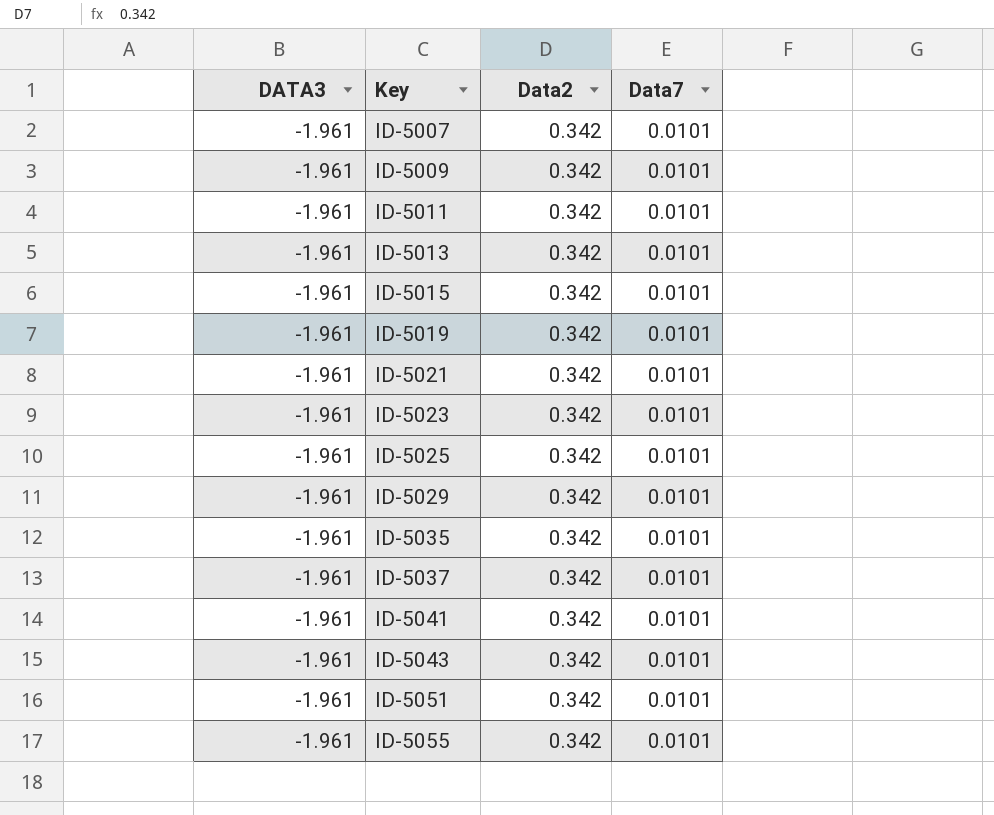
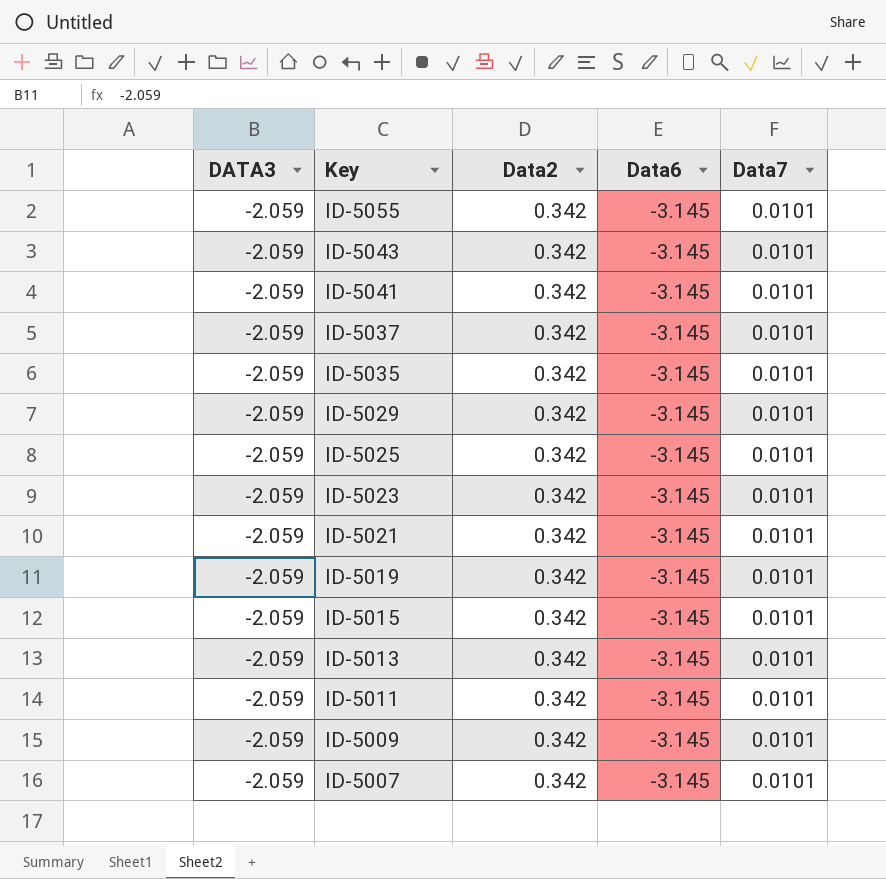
row order: Key ascending -> Key descending
column Data6 | position: none -> 4
row ID-5051: -1.961 | 0.342 | 0.0101 -> none
ID-5055 | DATA3: -1.961 -> -2.059
ID-5043 | DATA3: -1.961 -> -2.059
ID-5041 | DATA3: -1.961 -> -2.059
ID-5037 | DATA3: -1.961 -> -2.059
ID-5035 | DATA3: -1.961 -> -2.059
ID-5029 | DATA3: -1.961 -> -2.059
ID-5025 | DATA3: -1.961 -> -2.059
ID-5023 | DATA3: -1.961 -> -2.059
ID-5021 | DATA3: -1.961 -> -2.059
ID-5019 | DATA3: -1.961 -> -2.059
ID-5015 | DATA3: -1.961 -> -2.059
ID-5013 | DATA3: -1.961 -> -2.059
ID-5011 | DATA3: -1.961 -> -2.059
ID-5009 | DATA3: -1.961 -> -2.059
ID-5007 | DATA3: -1.961 -> -2.059

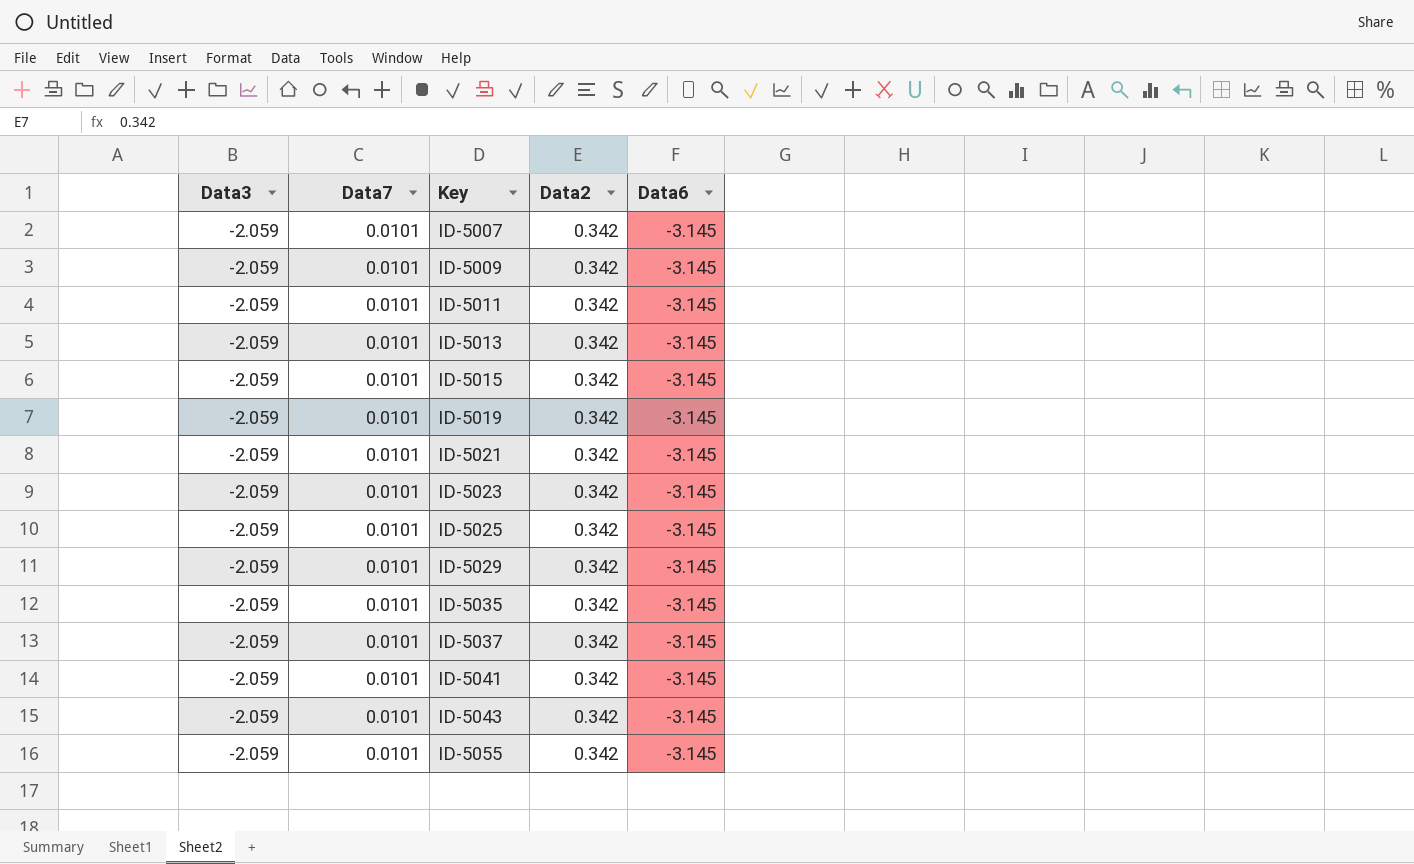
row order: Key descending -> Key ascending
column name: DATA3 -> Data3
column Data7 | position: 5 -> 2

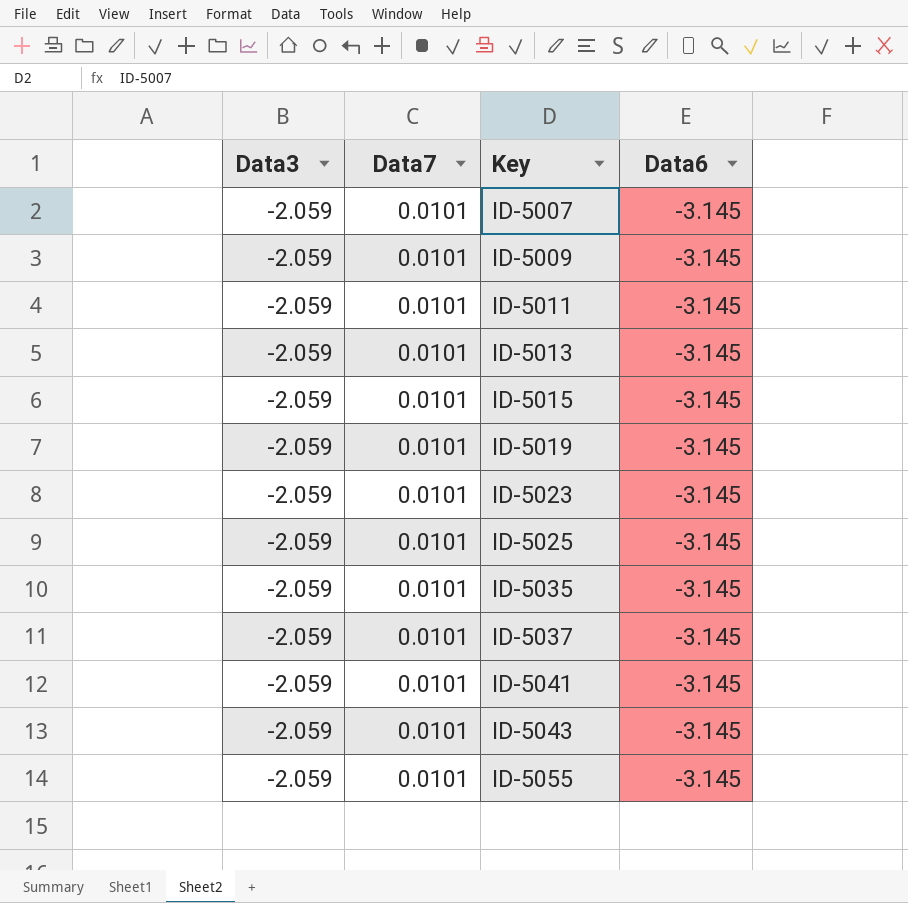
column Data2 | position: 4 -> none
row ID-5021: -2.059 | 0.0101 | 0.342 | -3.145 -> none
row ID-5029: -2.059 | 0.0101 | 0.342 | -3.145 -> none

